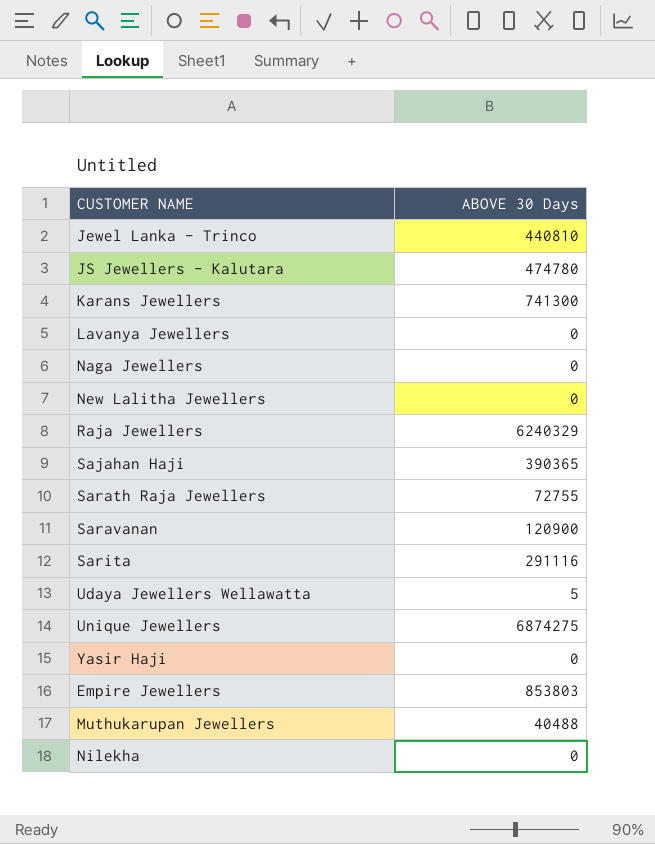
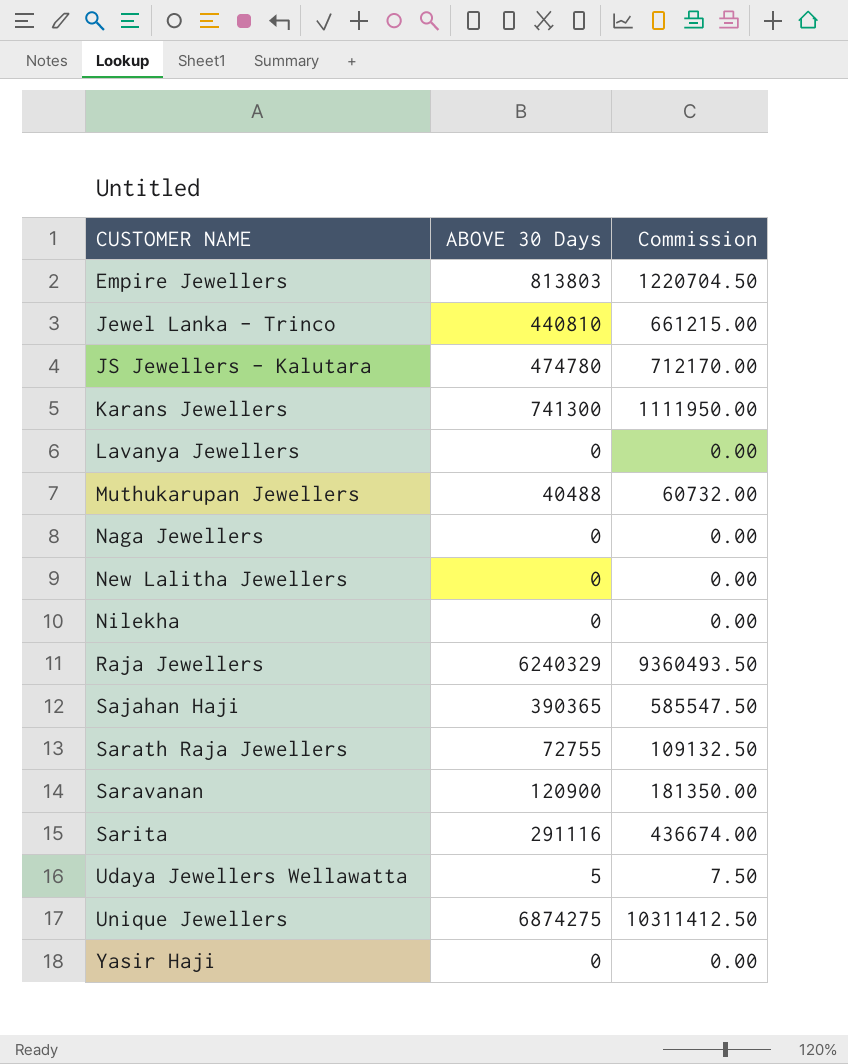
row order: none -> CUSTOMER NAME ascending
column Commission | formula: none -> [ABOVE 30 Days] * 1.5
Empire Jewellers | ABOVE 30 Days: 853803 -> 813803

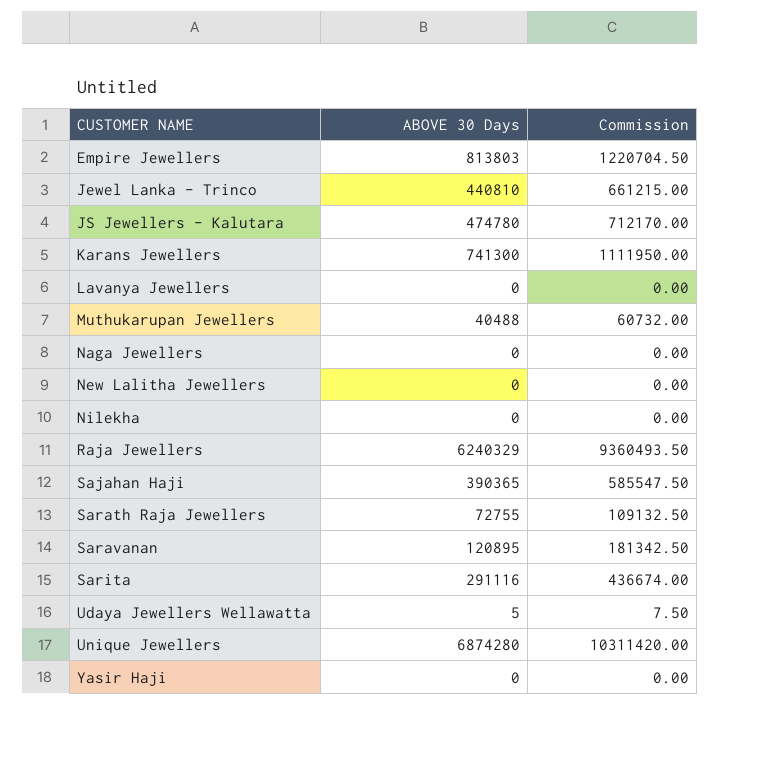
Saravanan | ABOVE 30 Days: 120900 -> 120895
Saravanan | Commission: 181350.00 -> 181342.50
Unique Jewellers | ABOVE 30 Days: 6874275 -> 6874280
Unique Jewellers | Commission: 10311412.50 -> 10311420.00

